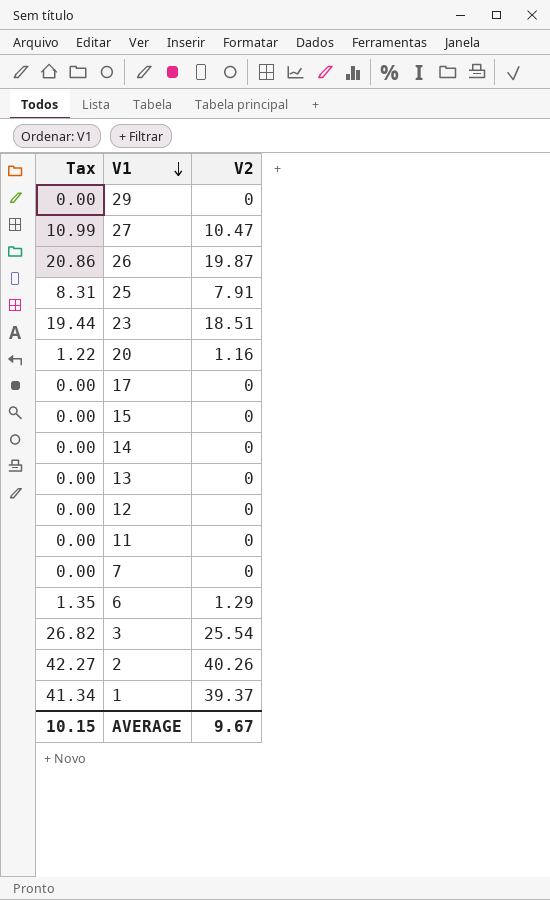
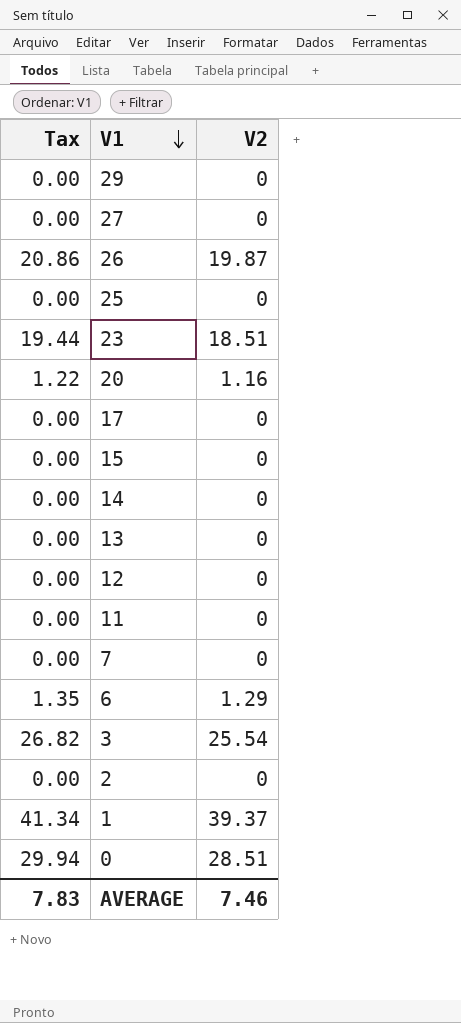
27 | Tax: 10.99 -> 0.00
27 | V2: 10.47 -> 0
25 | Tax: 8.31 -> 0.00
25 | V2: 7.91 -> 0
2 | Tax: 42.27 -> 0.00
2 | V2: 40.26 -> 0
row 0: none -> 29.94 | 28.51
AVERAGE | Tax: 10.15 -> 7.83
AVERAGE | V2: 9.67 -> 7.46

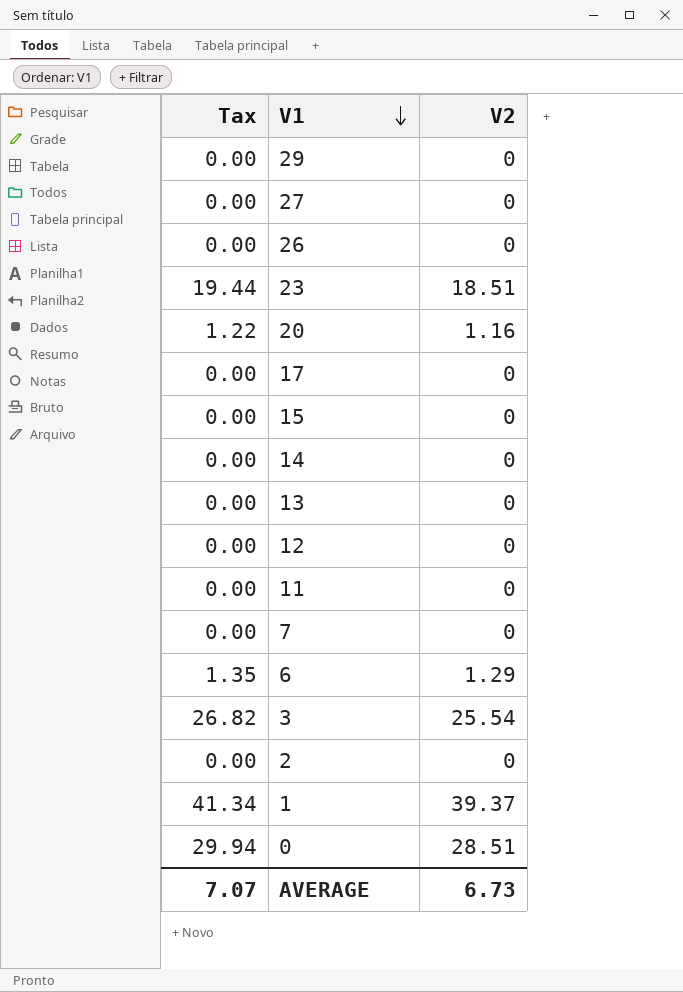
row 25: 0.00 | 0 -> none
26 | Tax: 20.86 -> 0.00
26 | V2: 19.87 -> 0
AVERAGE | Tax: 7.83 -> 7.07
AVERAGE | V2: 7.46 -> 6.73

